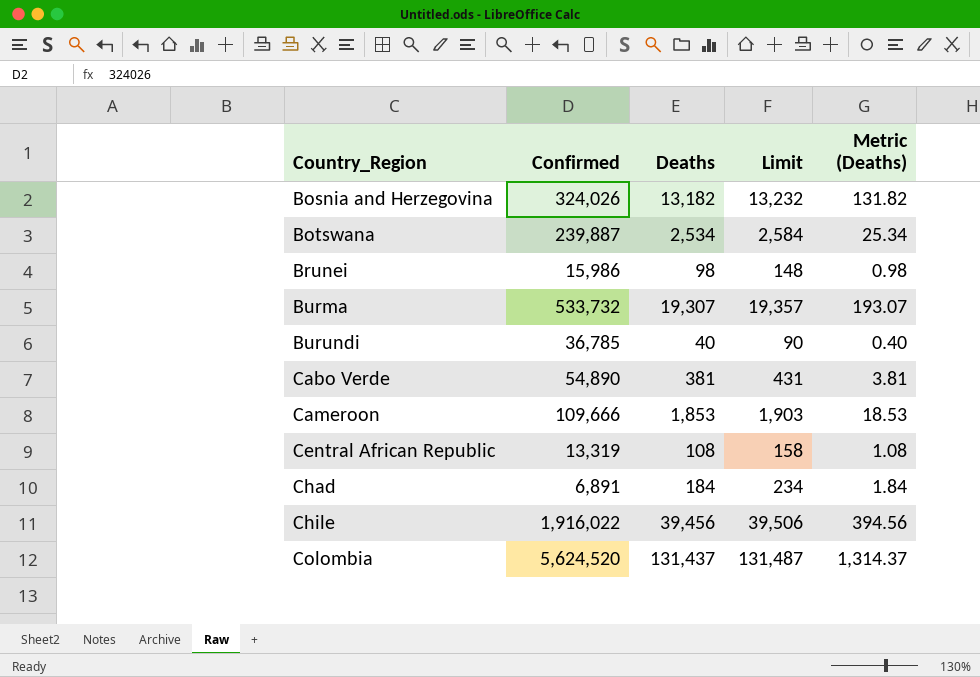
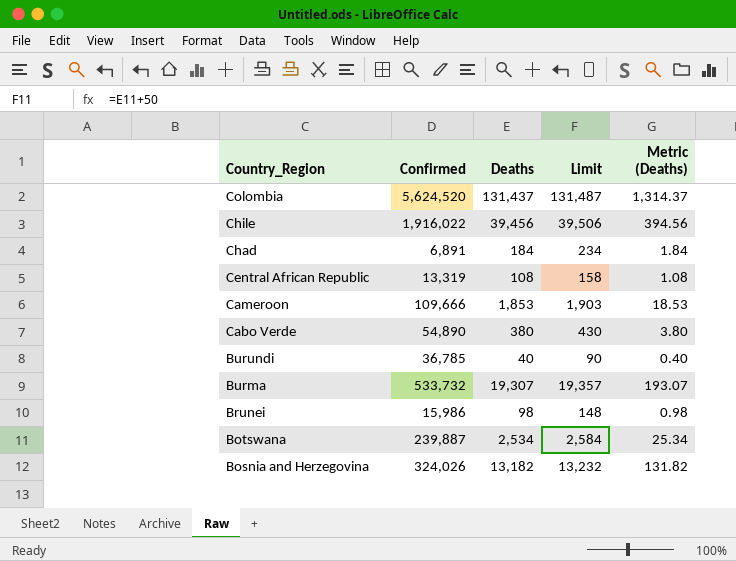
row order: Country_Region ascending -> Country_Region descending
Cabo Verde | Deaths: 381 -> 380
Cabo Verde | Limit: 431 -> 430
Cabo Verde | Metric (Deaths): 3.81 -> 3.80

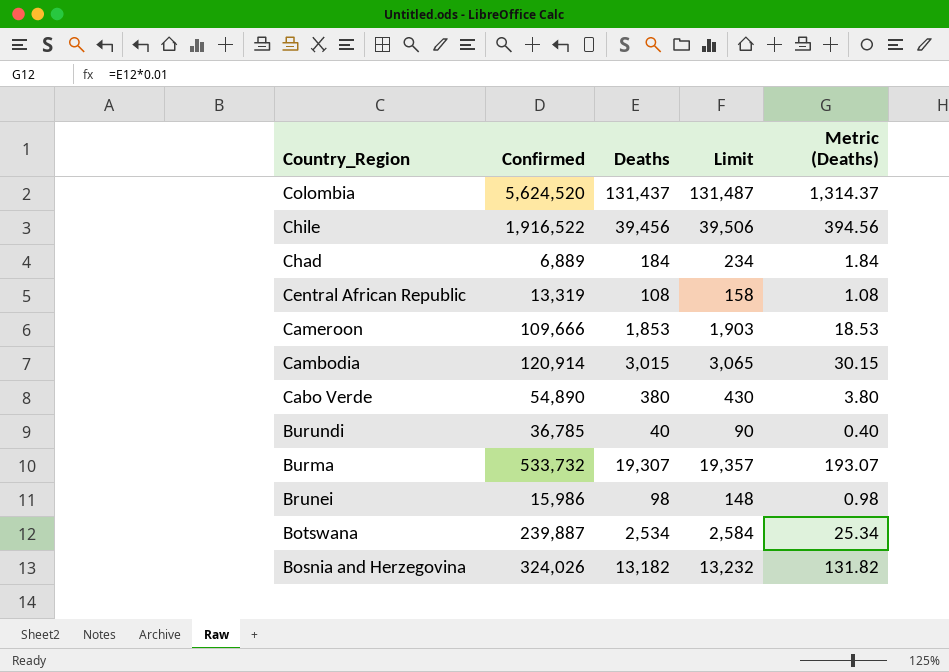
Chile | Confirmed: 1,916,022 -> 1,916,522
Chad | Confirmed: 6,891 -> 6,889
row Cambodia: none -> 120,914 | 3,015 | 3,065 | 30.15

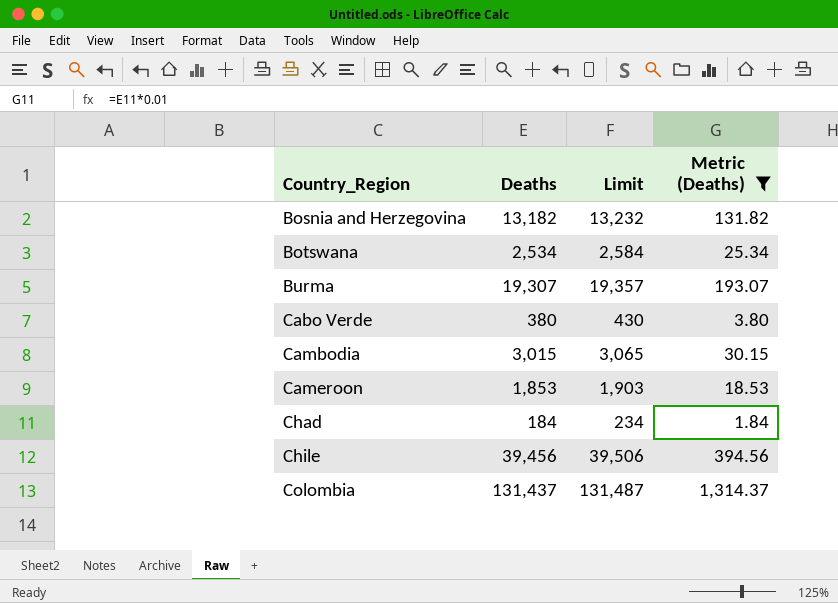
filter: none -> Metric (Deaths) >= 1.84
row order: Country_Region descending -> Country_Region ascending
column Confirmed | position: 2 -> none

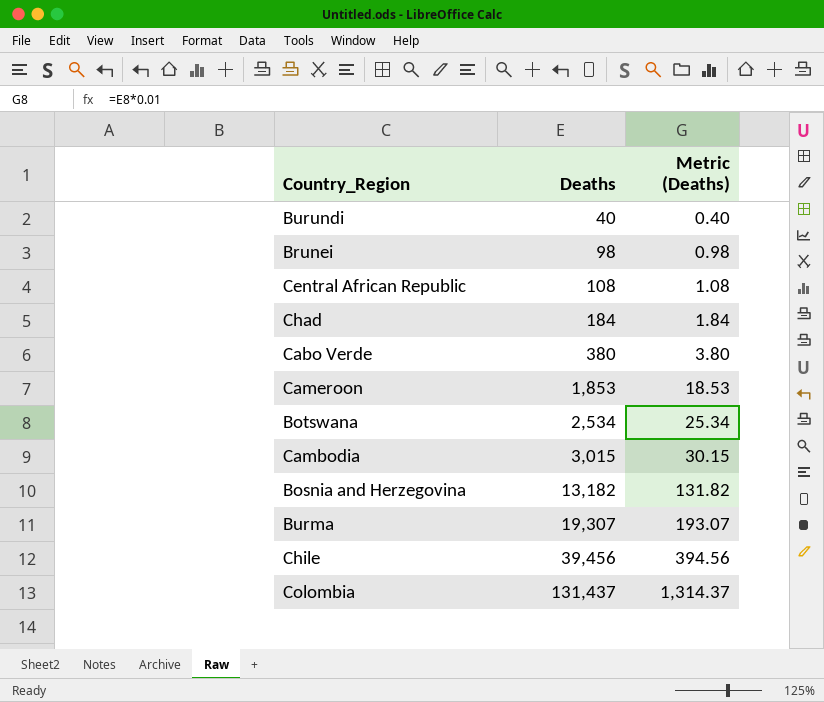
filter: Metric (Deaths) >= 1.84 -> none
row order: Country_Region ascending -> Deaths ascending
column Limit | formula: [Deaths] + 50 -> none

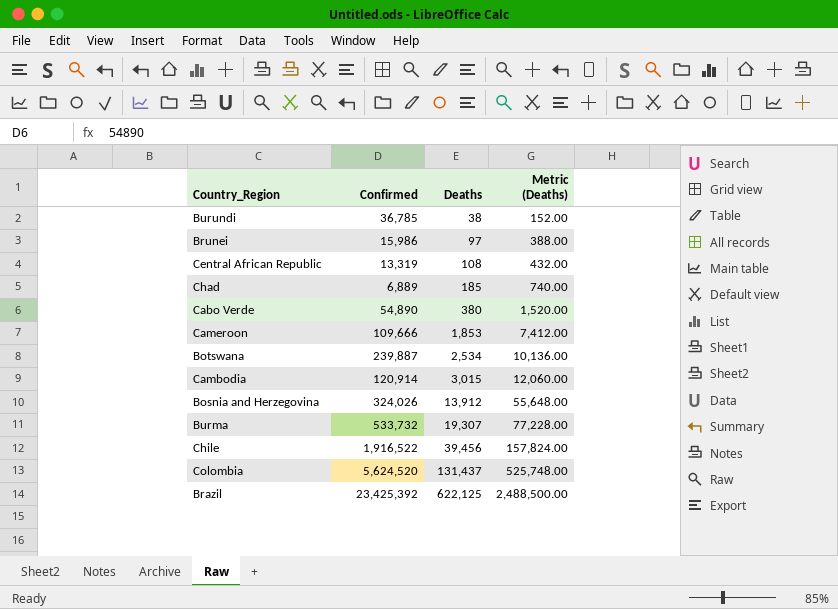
column Confirmed | position: none -> 2
column Metric (Deaths) | formula: [Deaths] * 0.01 -> [Deaths] * 4
Burundi | Deaths: 40 -> 38
Brunei | Deaths: 98 -> 97
Chad | Deaths: 184 -> 185
Bosnia and Herzegovina | Deaths: 13,182 -> 13,912
row Brazil: none -> 23,425,392 | 622,125 | 2,488,500.00

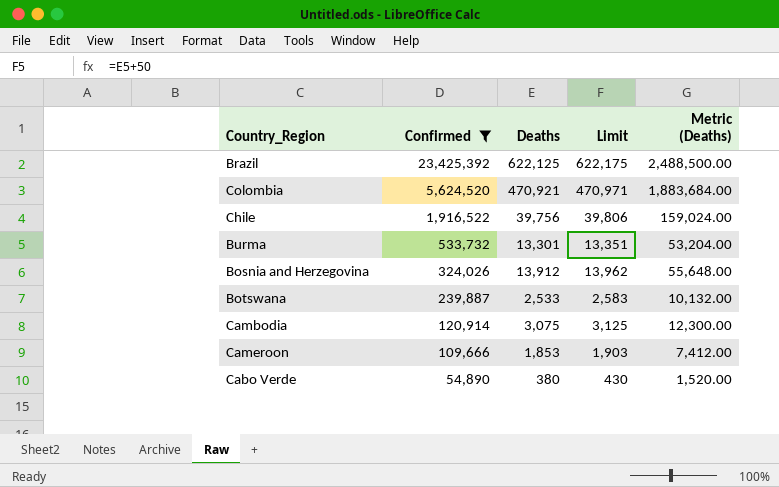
filter: none -> Confirmed >= 54,890
row order: Deaths ascending -> Confirmed descending
column Limit | formula: none -> [Deaths] + 50
Colombia | Deaths: 131,437 -> 470,921
Colombia | Metric (Deaths): 525,748.00 -> 1,883,684.00
Chile | Deaths: 39,456 -> 39,756
Chile | Metric (Deaths): 157,824.00 -> 159,024.00
Burma | Deaths: 19,307 -> 13,301
Burma | Metric (Deaths): 77,228.00 -> 53,204.00
Botswana | Deaths: 2,534 -> 2,533
Botswana | Metric (Deaths): 10,136.00 -> 10,132.00
Cambodia | Deaths: 3,015 -> 3,075
Cambodia | Metric (Deaths): 12,060.00 -> 12,300.00

